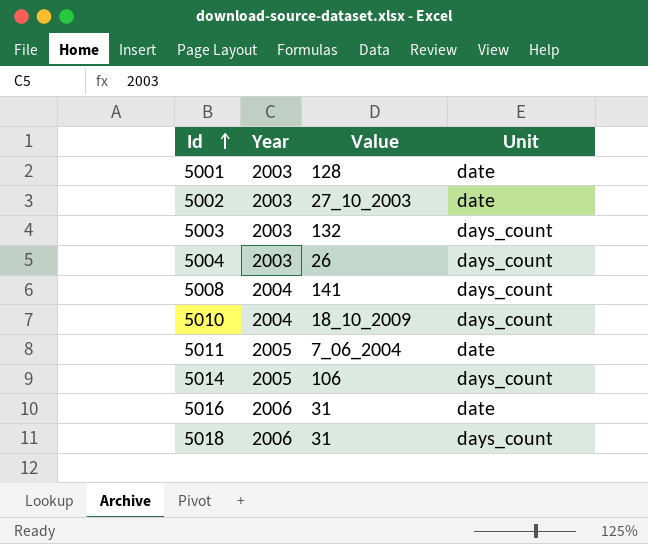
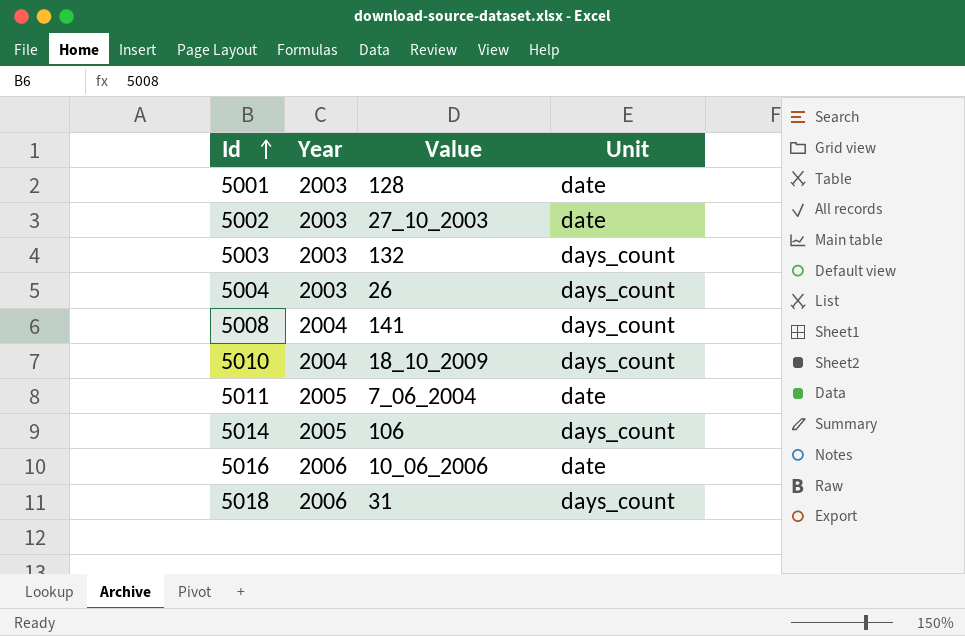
5016 | Value: 31 -> 10_06_2006

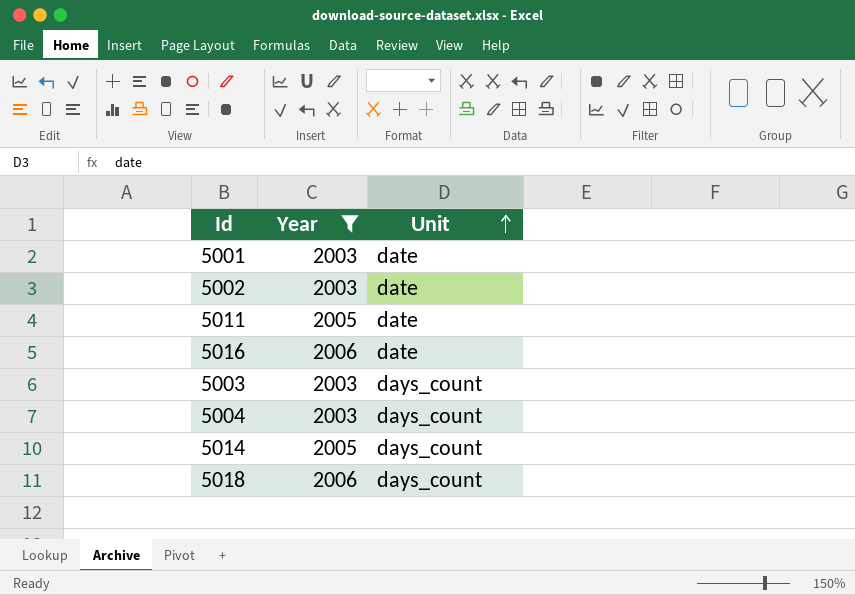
filter: none -> Year != 2004
row order: Id ascending -> Unit ascending
column Value | position: 3 -> none

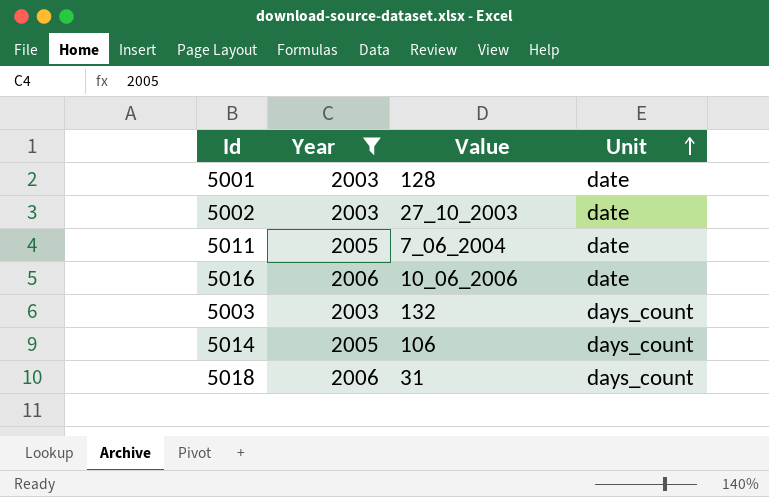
column Value | position: none -> 3
row 5004: 2003 | days_count -> none

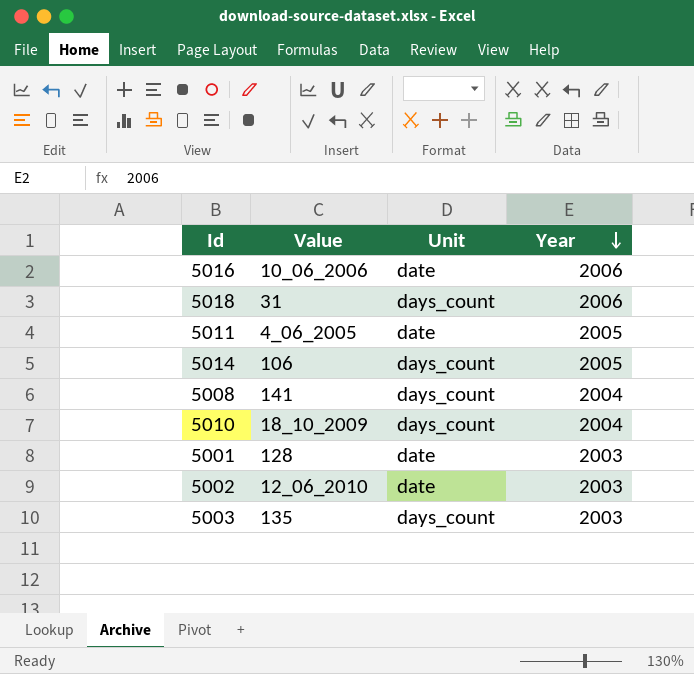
filter: Year != 2004 -> none
row order: Unit ascending -> Year descending
column Year | position: 2 -> 4
5011 | Value: 7_06_2004 -> 4_06_2005
5002 | Value: 27_10_2003 -> 12_06_2010
5003 | Value: 132 -> 135

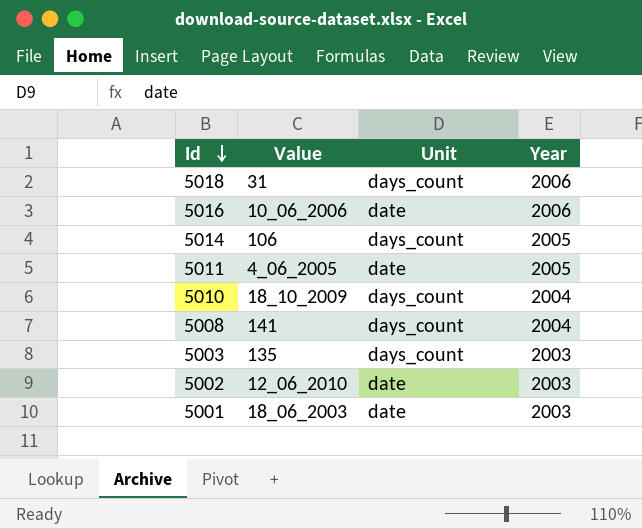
row order: Year descending -> Id descending
5001 | Value: 128 -> 18_06_2003

